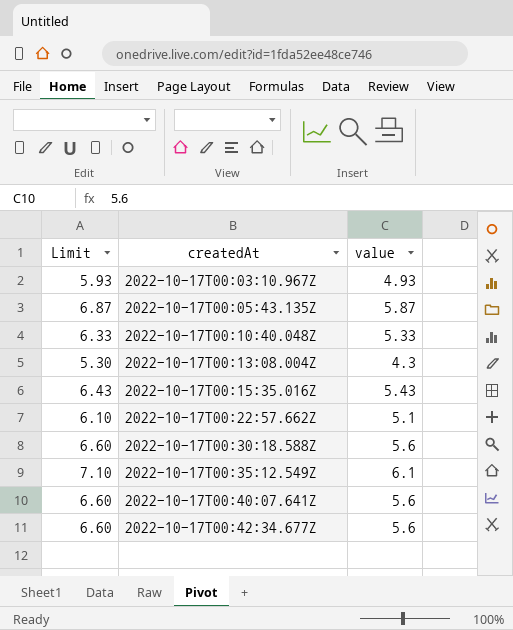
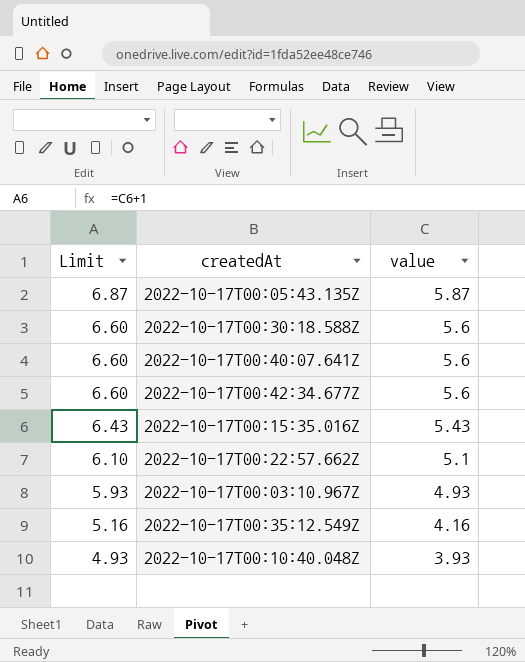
row order: createdAt ascending -> Limit descending
row 2022-10-17T00:13:08.004Z: 5.30 | 4.3 -> none
2022-10-17T00:35:12.549Z | Limit: 7.10 -> 5.16
2022-10-17T00:35:12.549Z | value: 6.1 -> 4.16
2022-10-17T00:10:40.048Z | Limit: 6.33 -> 4.93
2022-10-17T00:10:40.048Z | value: 5.33 -> 3.93

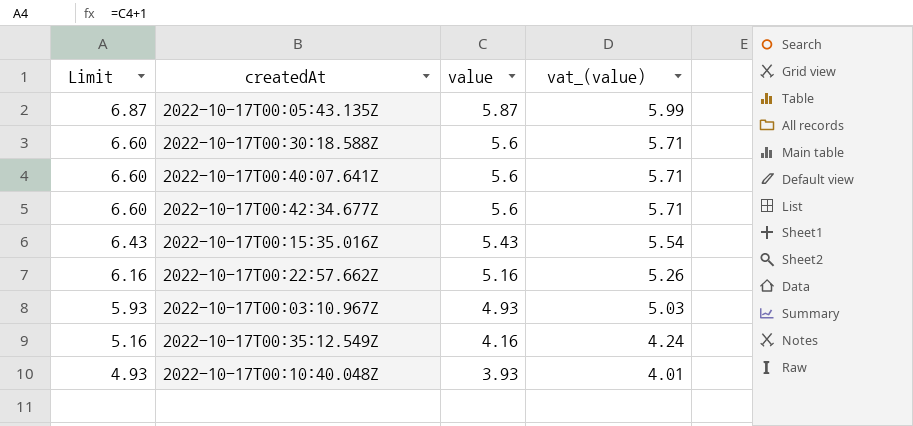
column vat_(value) | formula: none -> [value] * 1.02
2022-10-17T00:22:57.662Z | Limit: 6.10 -> 6.16
2022-10-17T00:22:57.662Z | value: 5.1 -> 5.16

